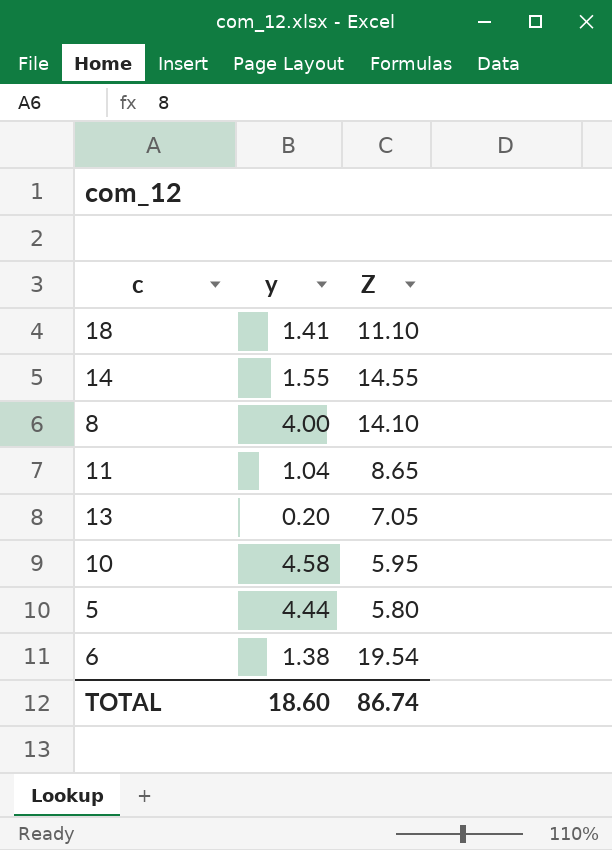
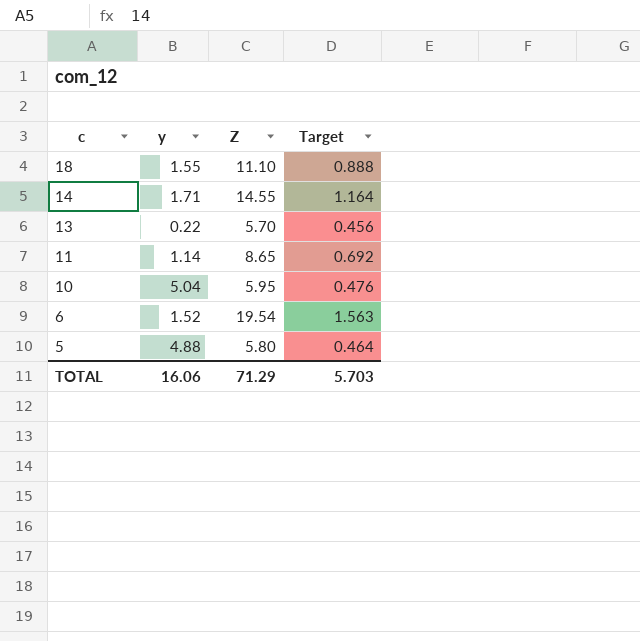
row order: none -> c descending
column Target | formula: none -> [Z] * 0.08
row 8: 4.00 | 14.10 -> none
18 | y: 1.41 -> 1.55
14 | y: 1.55 -> 1.71
13 | y: 0.20 -> 0.22
13 | Z: 7.05 -> 5.70
11 | y: 1.04 -> 1.14
10 | y: 4.58 -> 5.04
6 | y: 1.38 -> 1.52
5 | y: 4.44 -> 4.88
TOTAL | y: 18.60 -> 16.06
TOTAL | Z: 86.74 -> 71.29

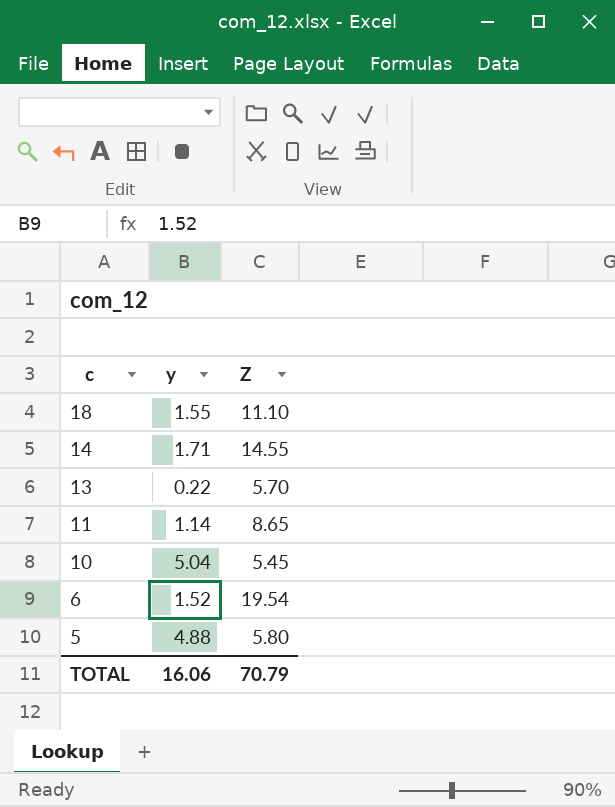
column Target | formula: [Z] * 0.08 -> none
10 | Z: 5.95 -> 5.45
TOTAL | Z: 71.29 -> 70.79

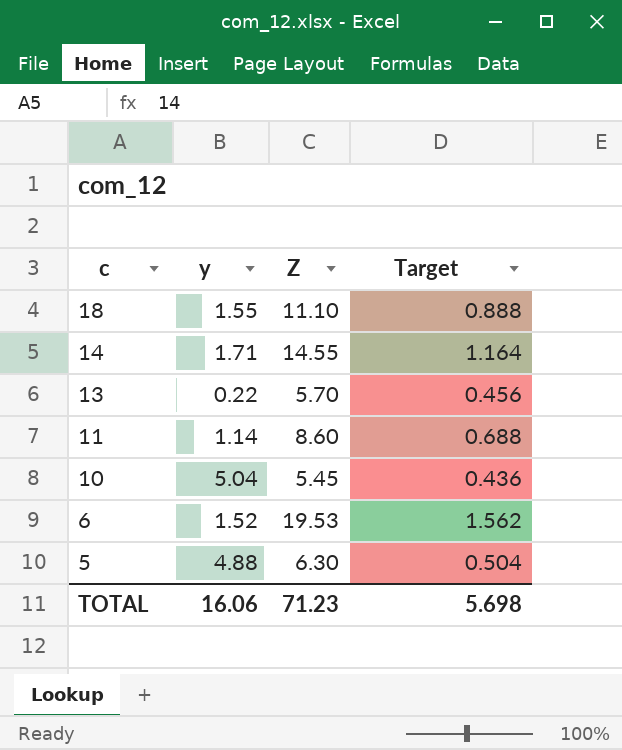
column Target | formula: none -> [Z] * 0.08
11 | Z: 8.65 -> 8.60
6 | Z: 19.54 -> 19.53
5 | Z: 5.80 -> 6.30
TOTAL | Z: 70.79 -> 71.23

